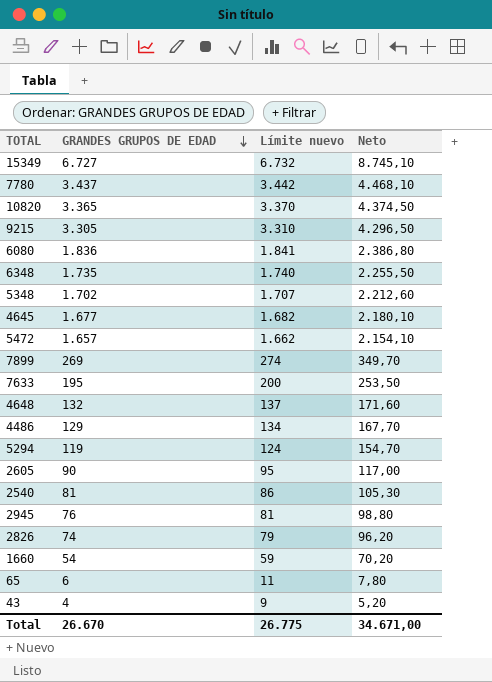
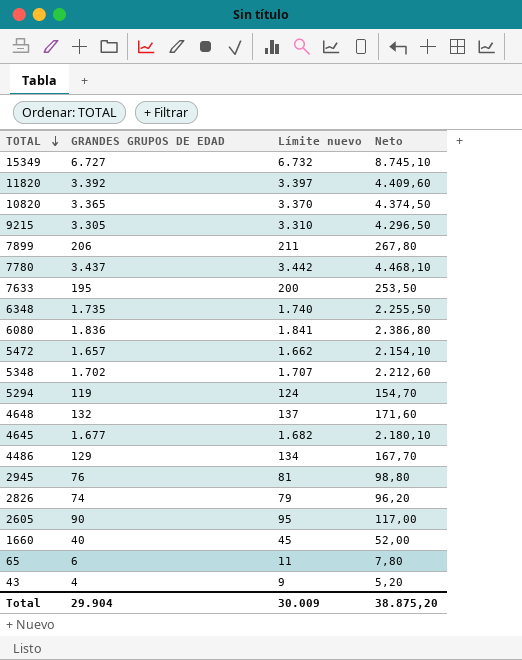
row order: GRANDES GRUPOS DE EDAD descending -> TOTAL descending
row 2540: 81 | 86 | 105,30 -> none
row 11820: none -> 3.392 | 3.397 | 4.409,60
7899 | GRANDES GRUPOS DE EDAD: 269 -> 206
7899 | Límite nuevo: 274 -> 211
7899 | Neto: 349,70 -> 267,80
1660 | GRANDES GRUPOS DE EDAD: 54 -> 40
1660 | Límite nuevo: 59 -> 45
1660 | Neto: 70,20 -> 52,00
Total | GRANDES GRUPOS DE EDAD: 26.670 -> 29.904
Total | Límite nuevo: 26.775 -> 30.009
Total | Neto: 34.671,00 -> 38.875,20

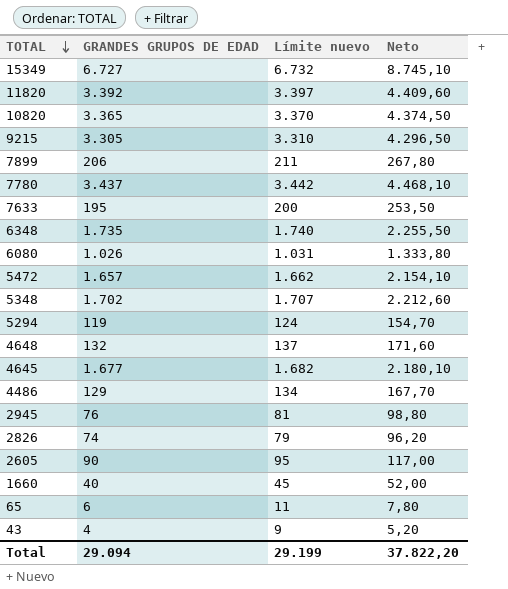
6080 | GRANDES GRUPOS DE EDAD: 1.836 -> 1.026
6080 | Límite nuevo: 1.841 -> 1.031
6080 | Neto: 2.386,80 -> 1.333,80
Total | GRANDES GRUPOS DE EDAD: 29.904 -> 29.094
Total | Límite nuevo: 30.009 -> 29.199
Total | Neto: 38.875,20 -> 37.822,20

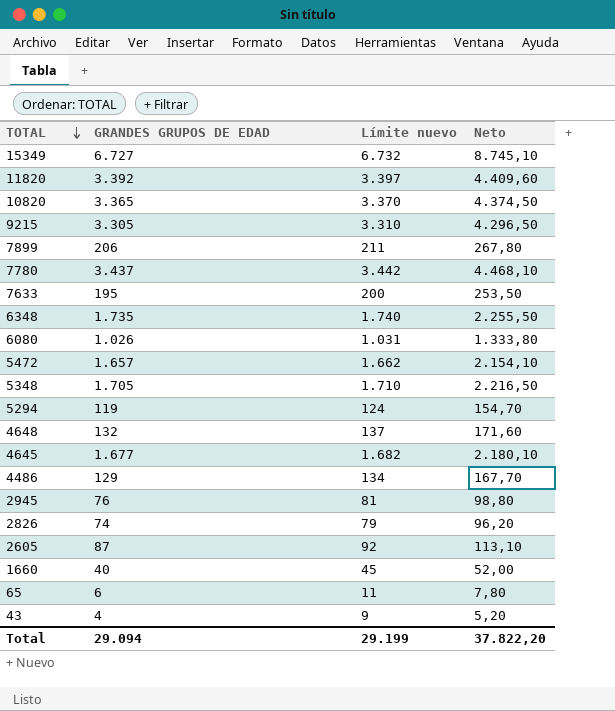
5348 | GRANDES GRUPOS DE EDAD: 1.702 -> 1.705
5348 | Límite nuevo: 1.707 -> 1.710
5348 | Neto: 2.212,60 -> 2.216,50
2605 | GRANDES GRUPOS DE EDAD: 90 -> 87
2605 | Límite nuevo: 95 -> 92
2605 | Neto: 117,00 -> 113,10

